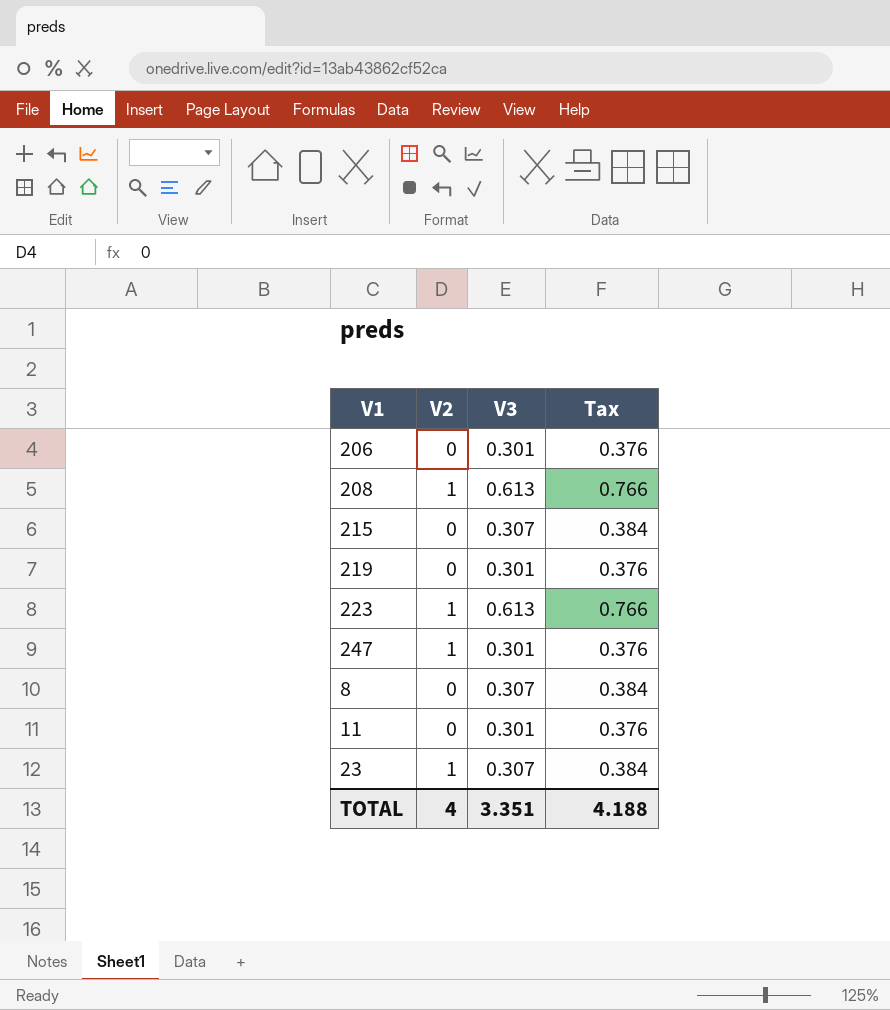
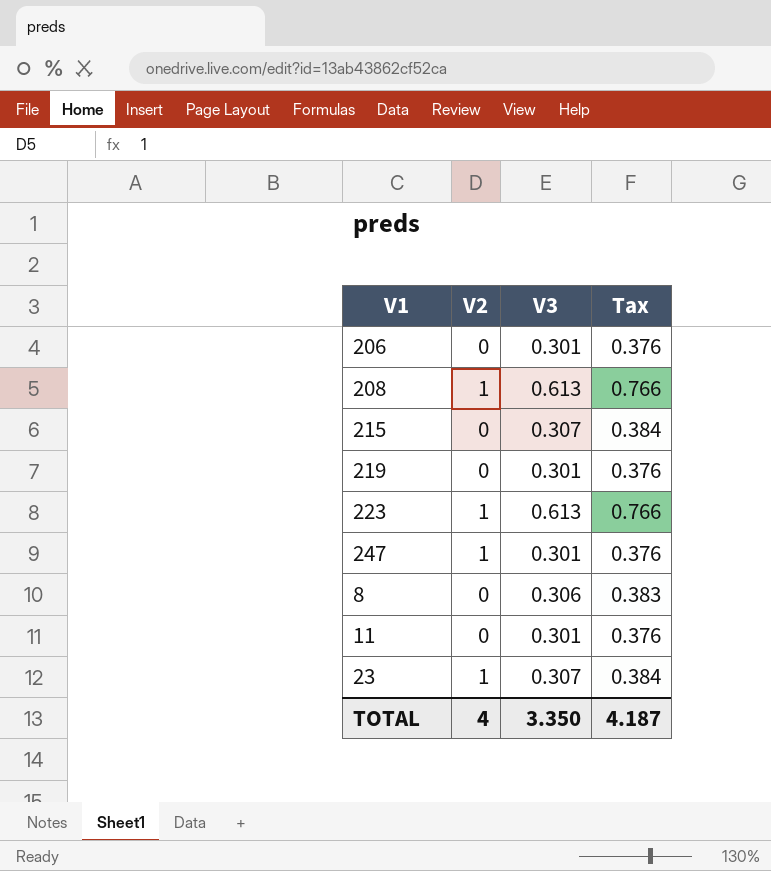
8 | V3: 0.307 -> 0.306
8 | Tax: 0.384 -> 0.383
TOTAL | V3: 3.351 -> 3.350
TOTAL | Tax: 4.188 -> 4.187

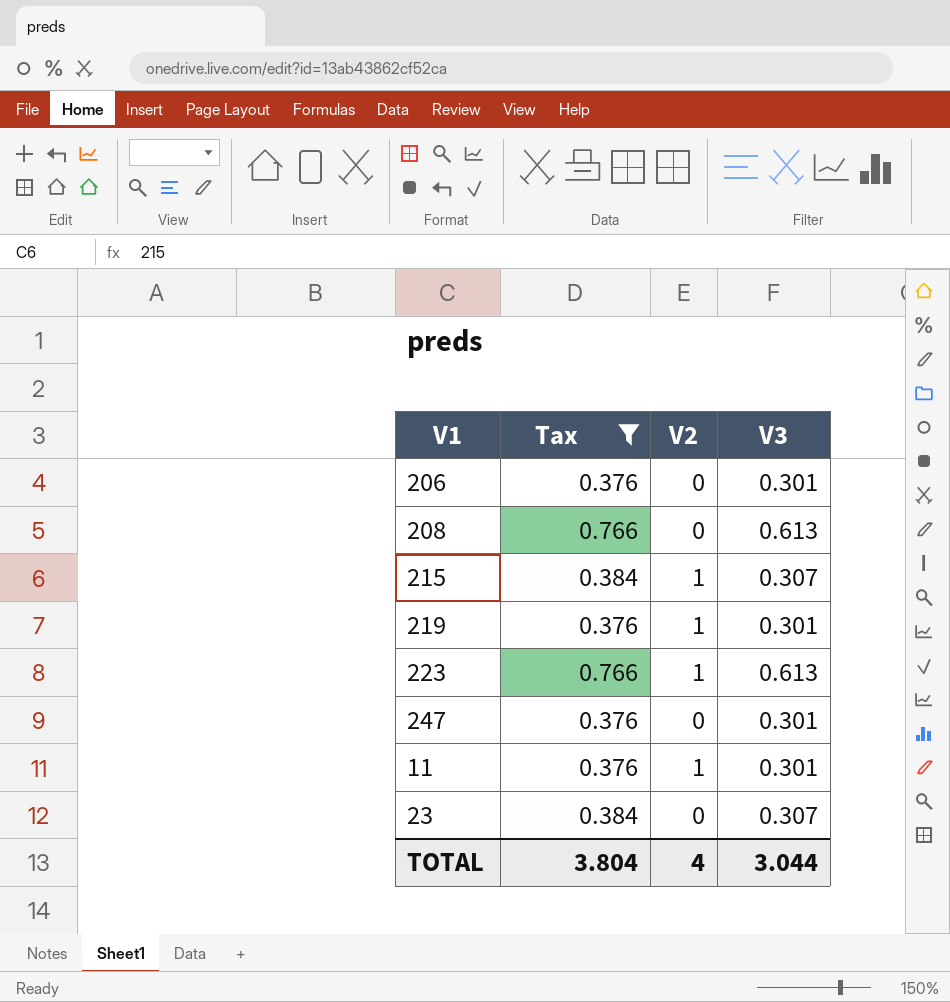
filter: none -> Tax != 0.383
column Tax | position: 4 -> 2
208 | V2: 1 -> 0
215 | V2: 0 -> 1
219 | V2: 0 -> 1
247 | V2: 1 -> 0
11 | V2: 0 -> 1
23 | V2: 1 -> 0
TOTAL | Tax: 4.187 -> 3.804
TOTAL | V3: 3.350 -> 3.044

